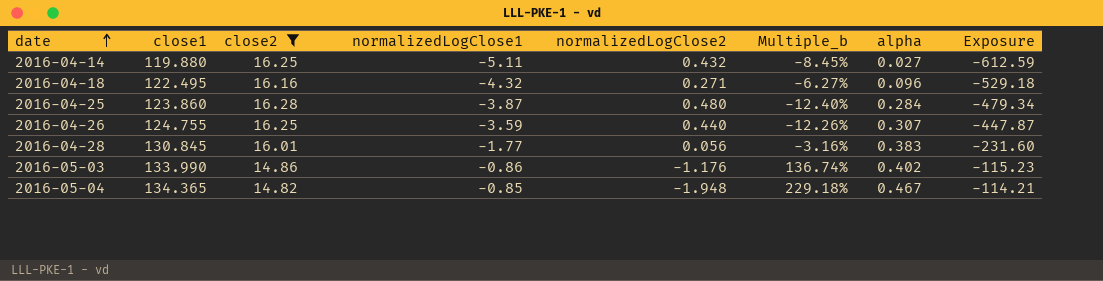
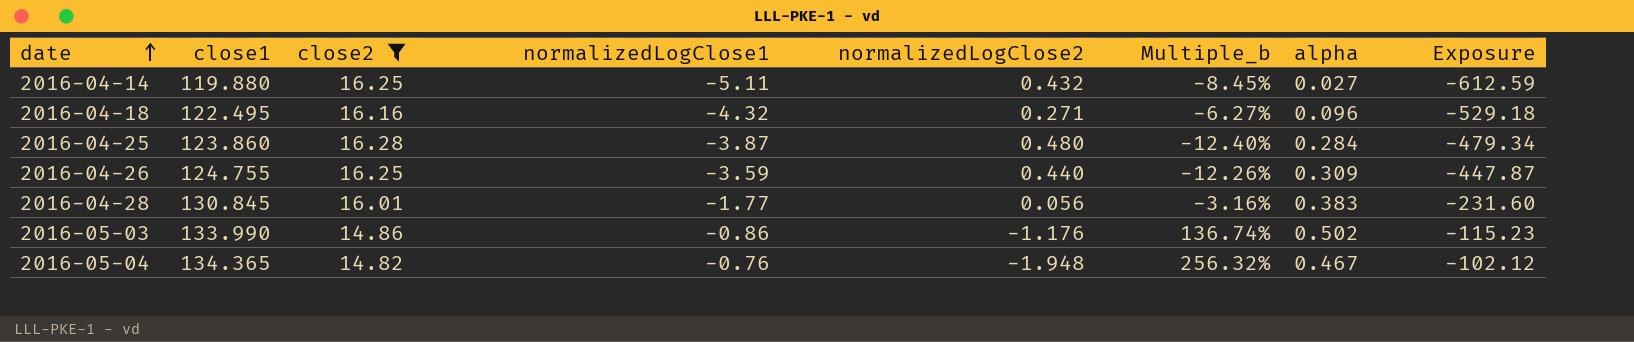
2016-04-26 | alpha: 0.307 -> 0.309
2016-05-03 | alpha: 0.402 -> 0.502
2016-05-04 | normalizedLogClose1: -0.85 -> -0.76
2016-05-04 | Multiple_b: 229.18% -> 256.32%
2016-05-04 | Exposure: -114.21 -> -102.12

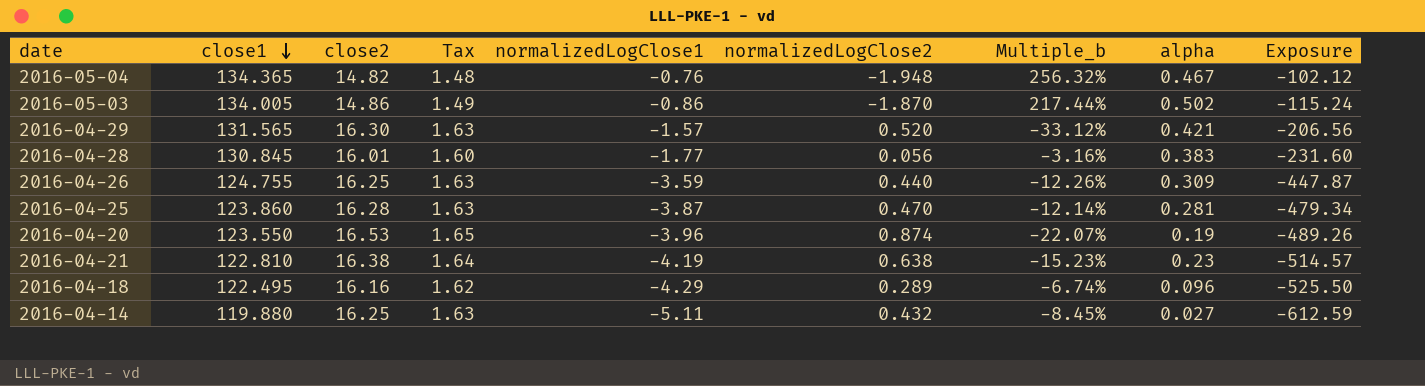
filter: close2 <= 16.28 -> none
row order: date ascending -> close1 descending
column Tax | formula: none -> [close2] * 0.1
2016-05-03 | close1: 133.990 -> 134.005
2016-05-03 | normalizedLogClose2: -1.176 -> -1.870
2016-05-03 | Multiple_b: 136.74% -> 217.44%
2016-05-03 | Exposure: -115.23 -> -115.24
2016-04-25 | normalizedLogClose2: 0.480 -> 0.470
2016-04-25 | Multiple_b: -12.40% -> -12.14%
2016-04-25 | alpha: 0.284 -> 0.281
2016-04-18 | normalizedLogClose1: -4.32 -> -4.29
2016-04-18 | normalizedLogClose2: 0.271 -> 0.289
2016-04-18 | Multiple_b: -6.27% -> -6.74%
2016-04-18 | Exposure: -529.18 -> -525.50

